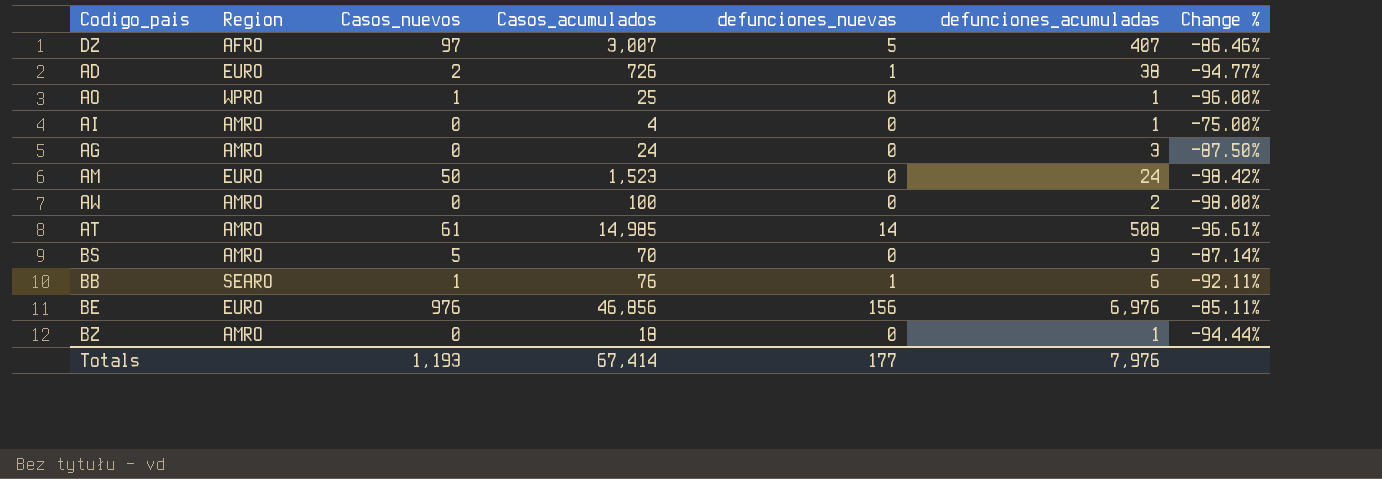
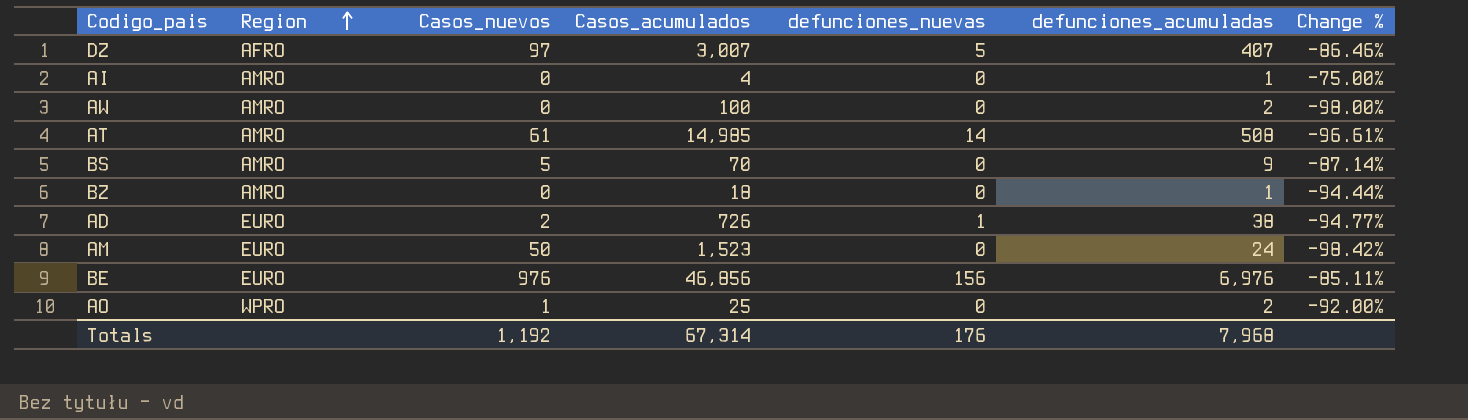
row order: none -> Region ascending
row AG: AMRO | 0 | 24 | 0 | 3 | -87.50% -> none
row BB: SEARO | 1 | 76 | 1 | 6 | -92.11% -> none
AO | defunciones_acumuladas: 1 -> 2
AO | Change %: -96.00% -> -92.00%
Totals | Casos_nuevos: 1,193 -> 1,192
Totals | Casos_acumulados: 67,414 -> 67,314
Totals | defunciones_nuevas: 177 -> 176
Totals | defunciones_acumuladas: 7,976 -> 7,968

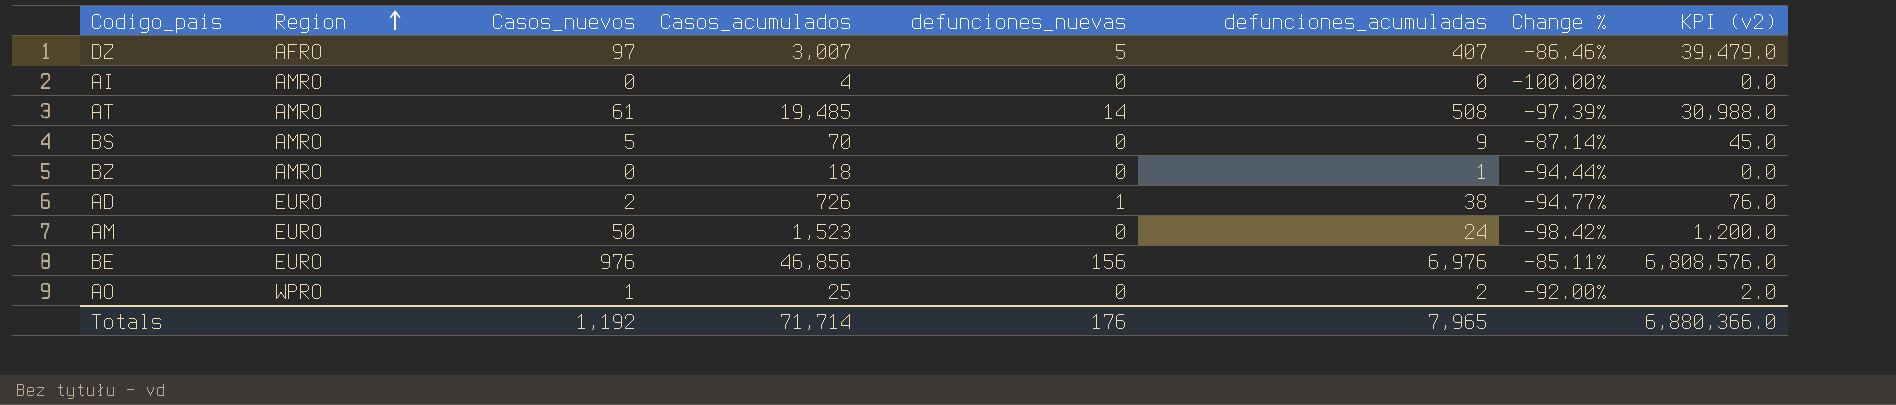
column KPI (v2) | formula: none -> [Casos_nuevos] * [defunciones_acumuladas]
row AW: AMRO | 0 | 100 | 0 | 2 | -98.00% -> none
AI | defunciones_acumuladas: 1 -> 0
AI | Change %: -75.00% -> -100.00%
AT | Casos_acumulados: 14,985 -> 19,485
AT | Change %: -96.61% -> -97.39%
Totals | Casos_acumulados: 67,314 -> 71,714
Totals | defunciones_acumuladas: 7,968 -> 7,965

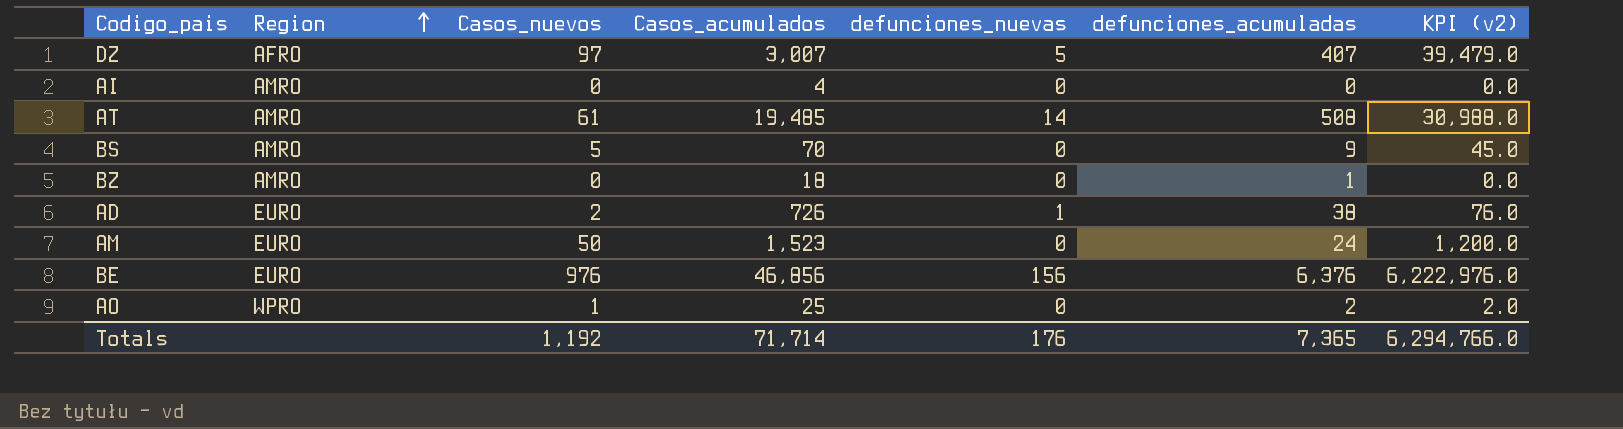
column Change % | formula: ([defunciones_acumuladas] - [Casos_acumulados]) / [Casos_acumulados] -> none
BE | defunciones_acumuladas: 6,976 -> 6,376
BE | KPI (v2): 6,808,576.0 -> 6,222,976.0
Totals | defunciones_acumuladas: 7,965 -> 7,365
Totals | KPI (v2): 6,880,366.0 -> 6,294,766.0

